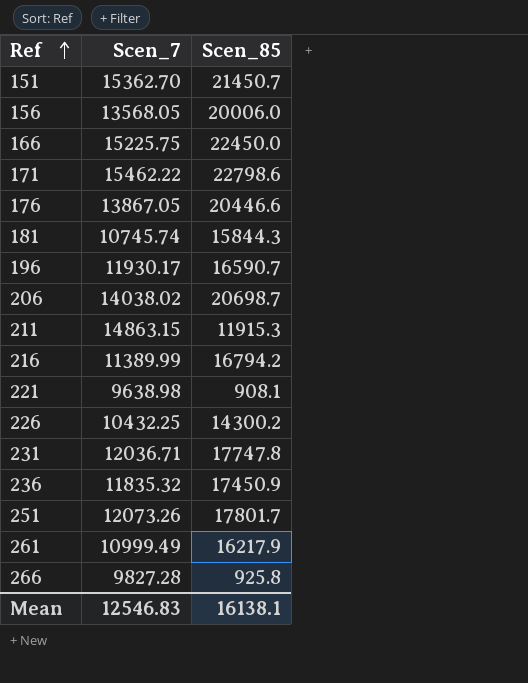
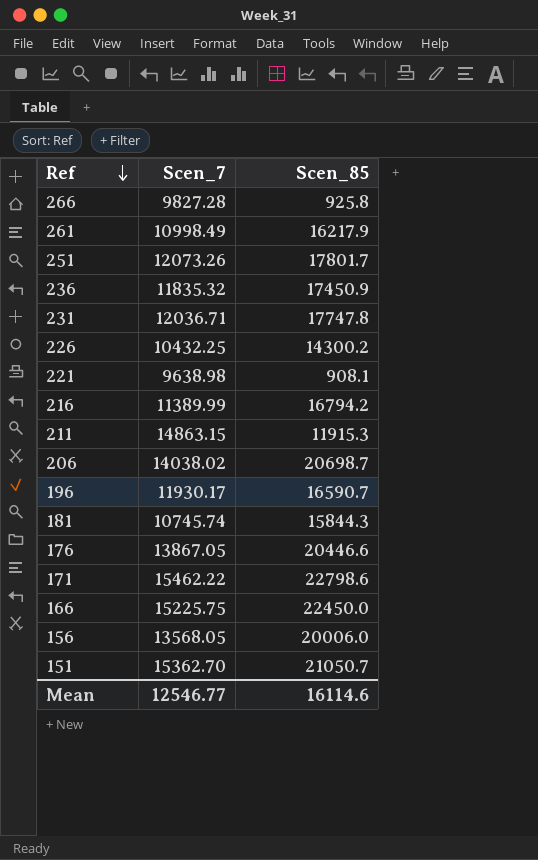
row order: Ref ascending -> Ref descending
261 | Scen_7: 10999.49 -> 10998.49
151 | Scen_85: 21450.7 -> 21050.7
Mean | Scen_7: 12546.83 -> 12546.77
Mean | Scen_85: 16138.1 -> 16114.6

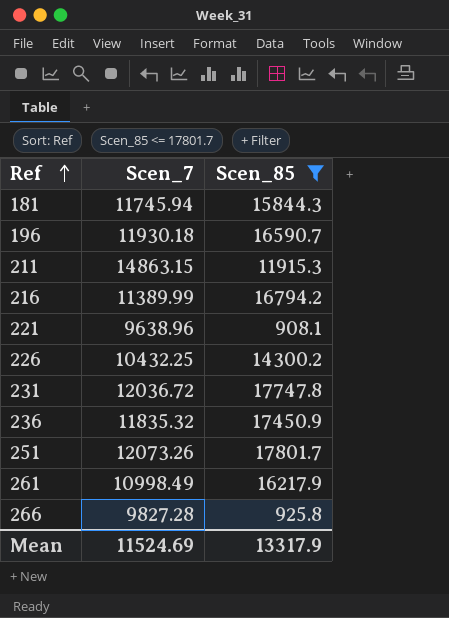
filter: none -> Scen_85 <= 17801.7
row order: Ref descending -> Ref ascending
181 | Scen_7: 10745.74 -> 11745.94
196 | Scen_7: 11930.17 -> 11930.18
221 | Scen_7: 9638.98 -> 9638.96
231 | Scen_7: 12036.71 -> 12036.72
Mean | Scen_7: 12546.77 -> 11524.69
Mean | Scen_85: 16114.6 -> 13317.9

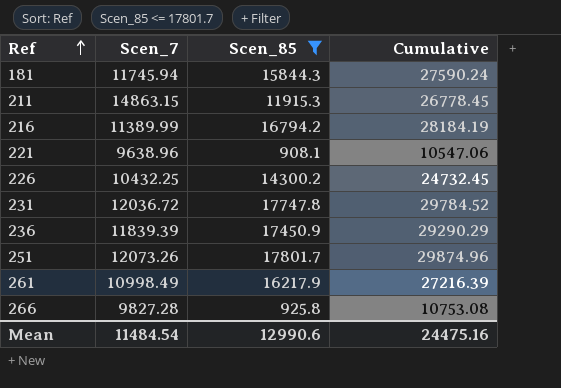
column Cumulative | formula: none -> [Scen_7] + [Scen_85]
row 196: 11930.18 | 16590.7 -> none
236 | Scen_7: 11835.32 -> 11839.39
Mean | Scen_7: 11524.69 -> 11484.54
Mean | Scen_85: 13317.9 -> 12990.6

